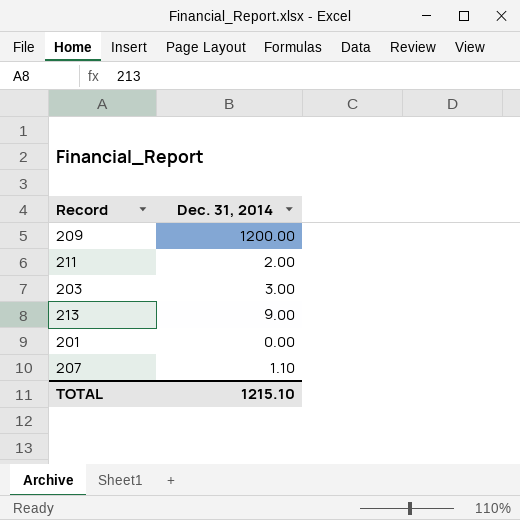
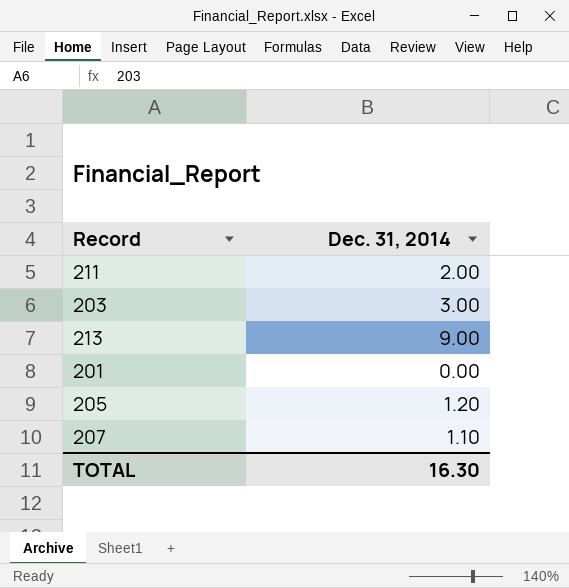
row 209: 1200.00 -> none
row 205: none -> 1.20
TOTAL | Dec. 31, 2014: 1215.10 -> 16.30

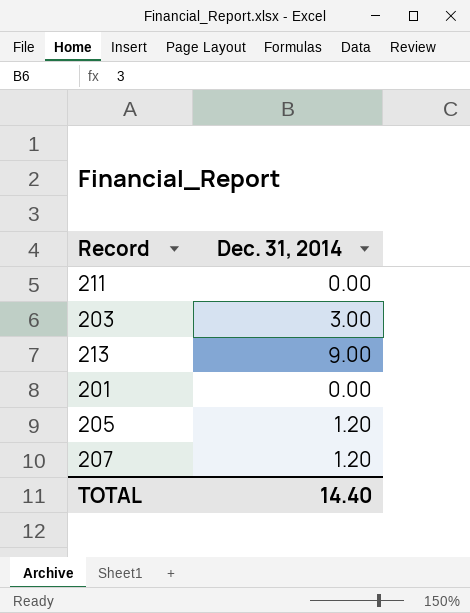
211 | Dec. 31, 2014: 2.00 -> 0.00
207 | Dec. 31, 2014: 1.10 -> 1.20
TOTAL | Dec. 31, 2014: 16.30 -> 14.40

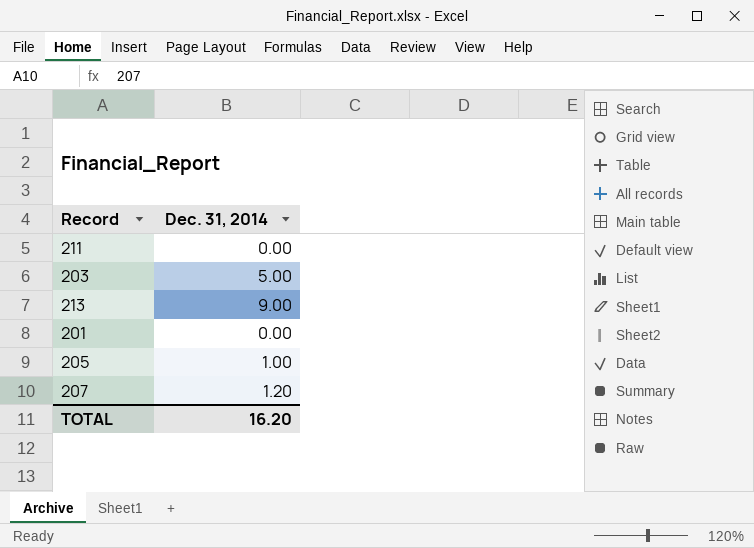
203 | Dec. 31, 2014: 3.00 -> 5.00
205 | Dec. 31, 2014: 1.20 -> 1.00
TOTAL | Dec. 31, 2014: 14.40 -> 16.20

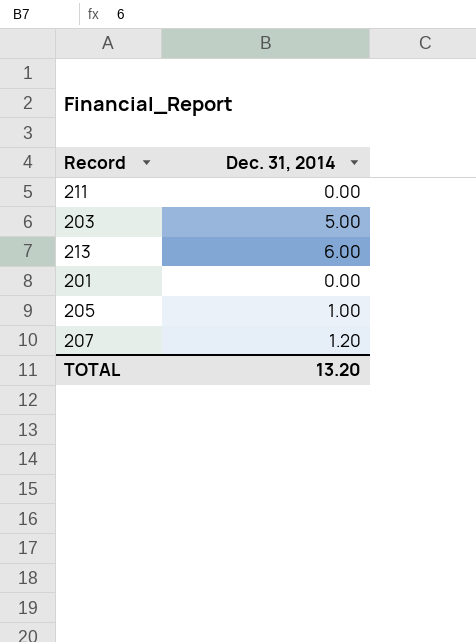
213 | Dec. 31, 2014: 9.00 -> 6.00
TOTAL | Dec. 31, 2014: 16.20 -> 13.20

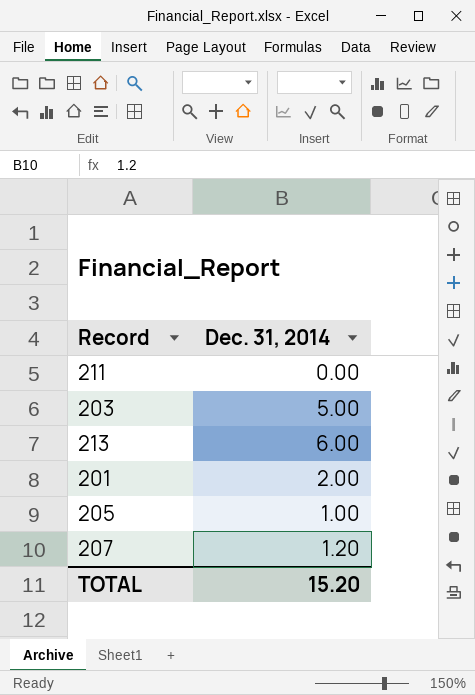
201 | Dec. 31, 2014: 0.00 -> 2.00
TOTAL | Dec. 31, 2014: 13.20 -> 15.20

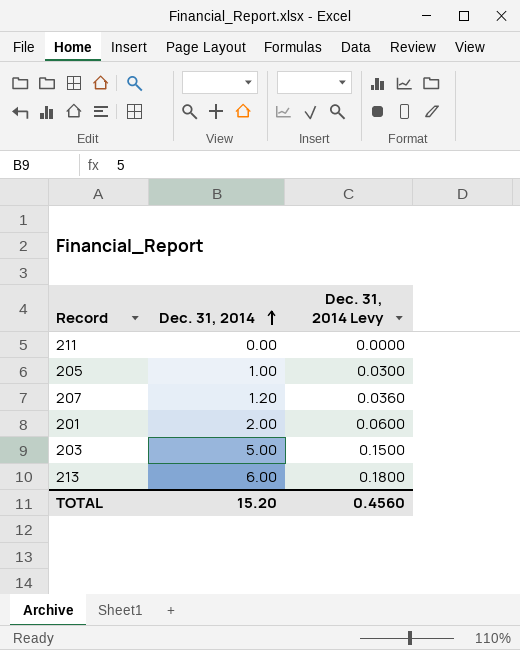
row order: none -> Dec. 31, 2014 ascending
column Dec. 31, 2014 Levy | formula: none -> [Dec. 31, 2014] * 0.03

